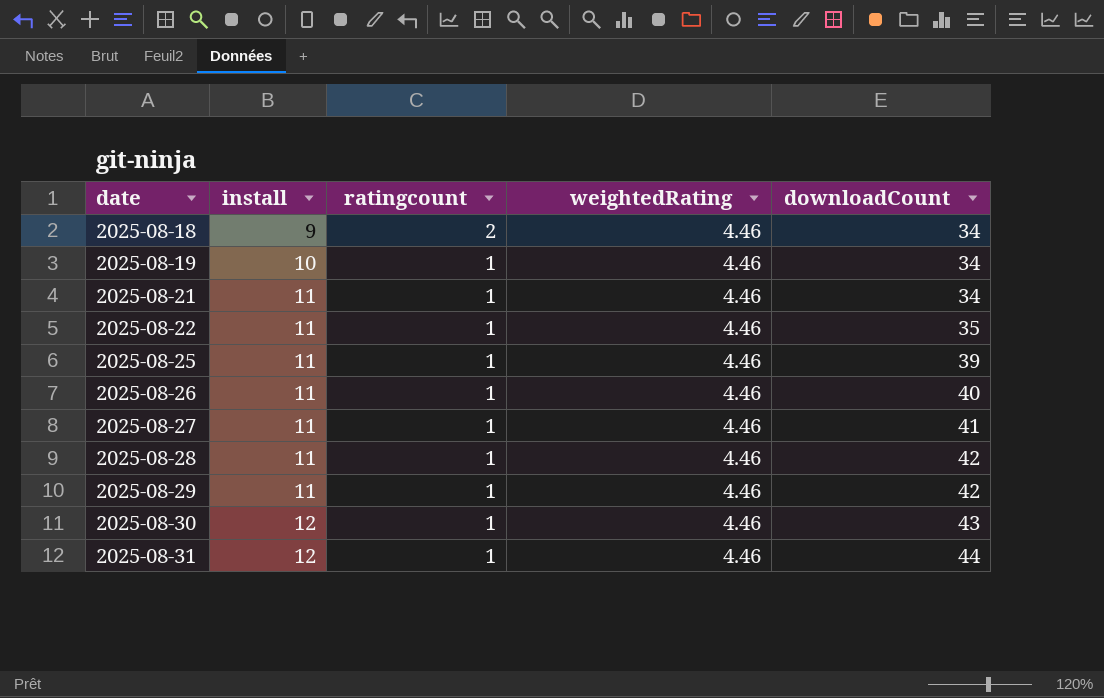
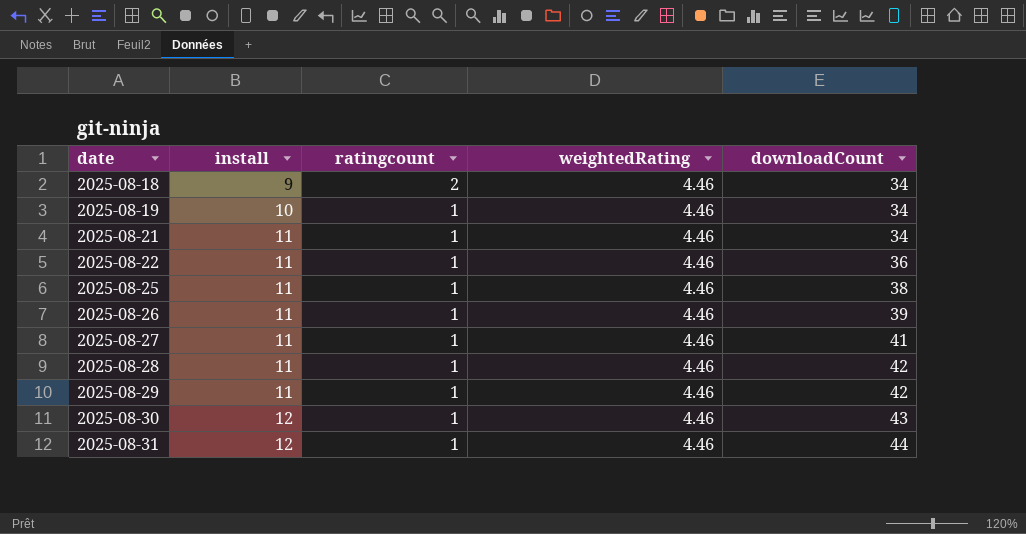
2025-08-22 | downloadCount: 35 -> 36
2025-08-25 | downloadCount: 39 -> 38
2025-08-26 | downloadCount: 40 -> 39

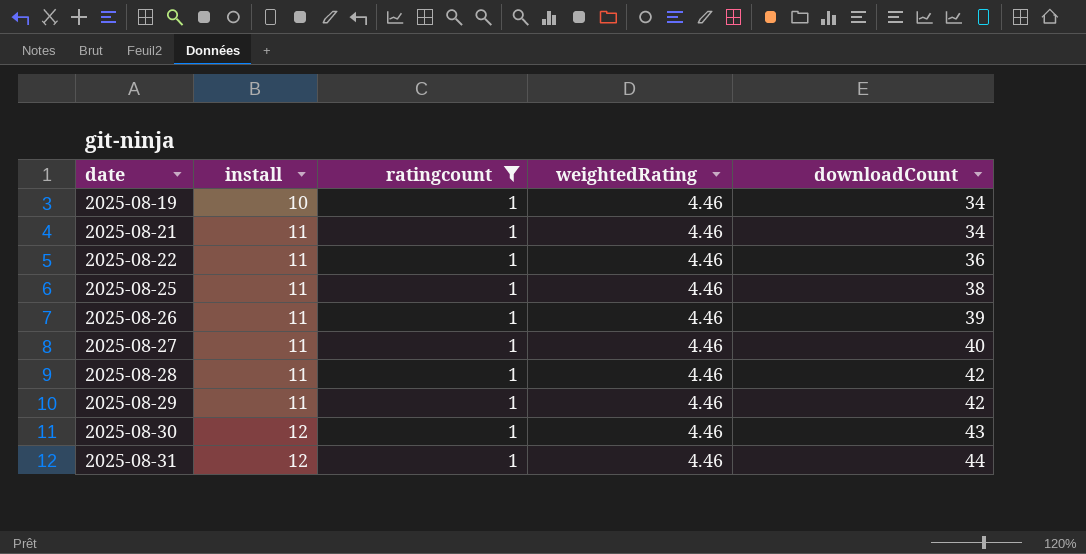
filter: none -> ratingcount = 1
2025-08-27 | downloadCount: 41 -> 40

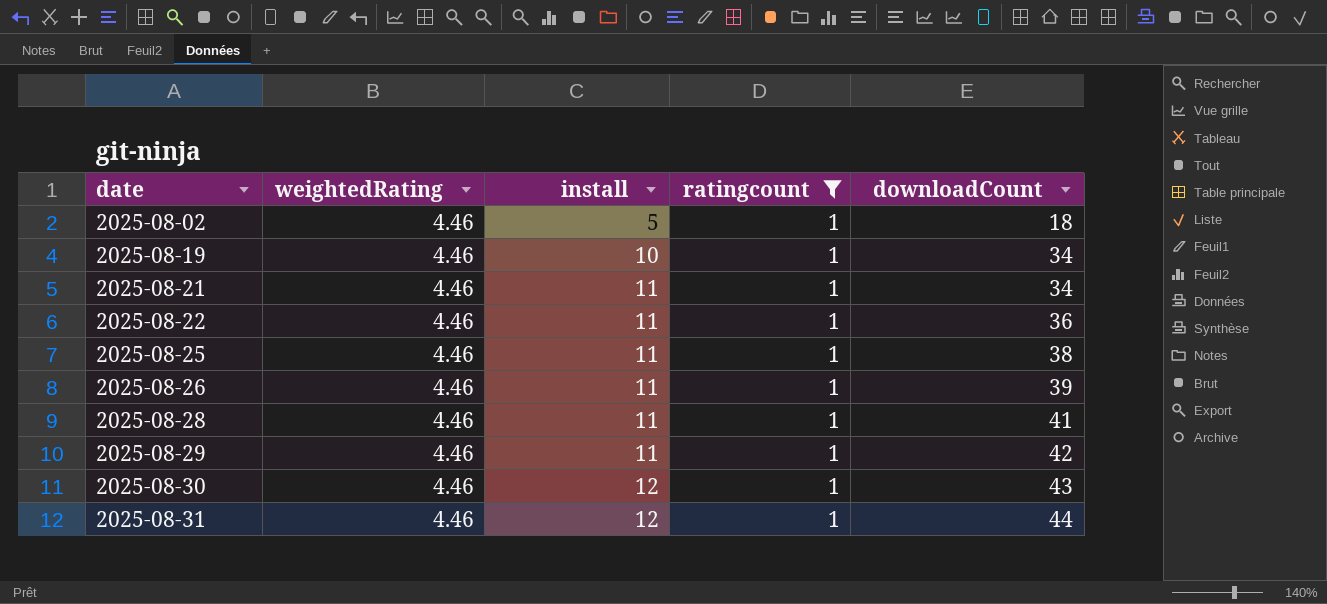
column weightedRating | position: 4 -> 2
row 2025-08-27: 11 | 1 | 4.46 | 40 -> none
row 2025-08-02: none -> 4.46 | 5 | 1 | 18
2025-08-28 | downloadCount: 42 -> 41

